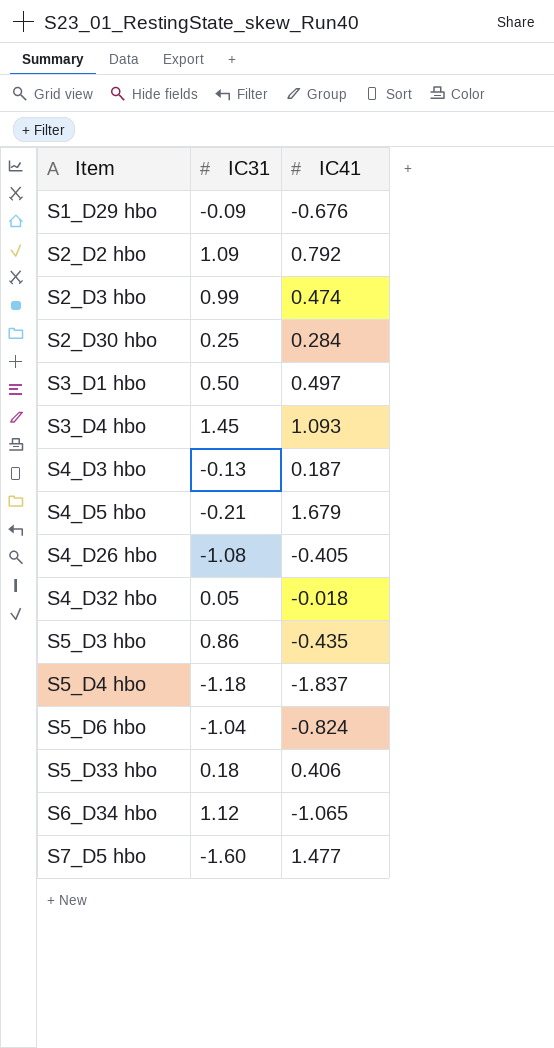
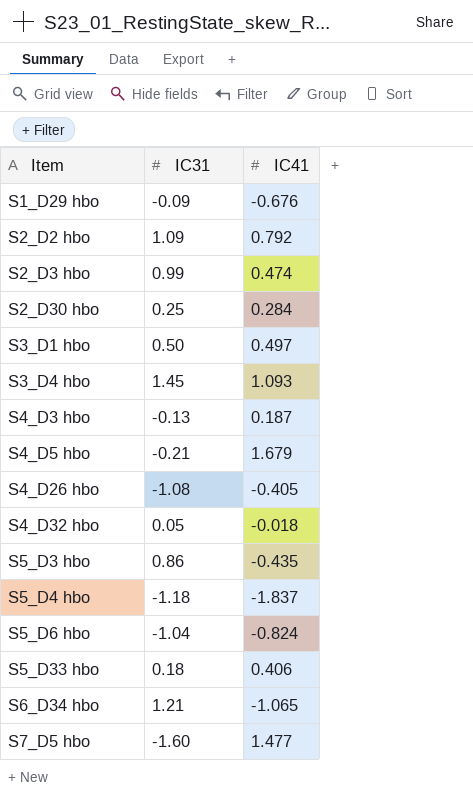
S6_D34 hbo | IC31: 1.12 -> 1.21

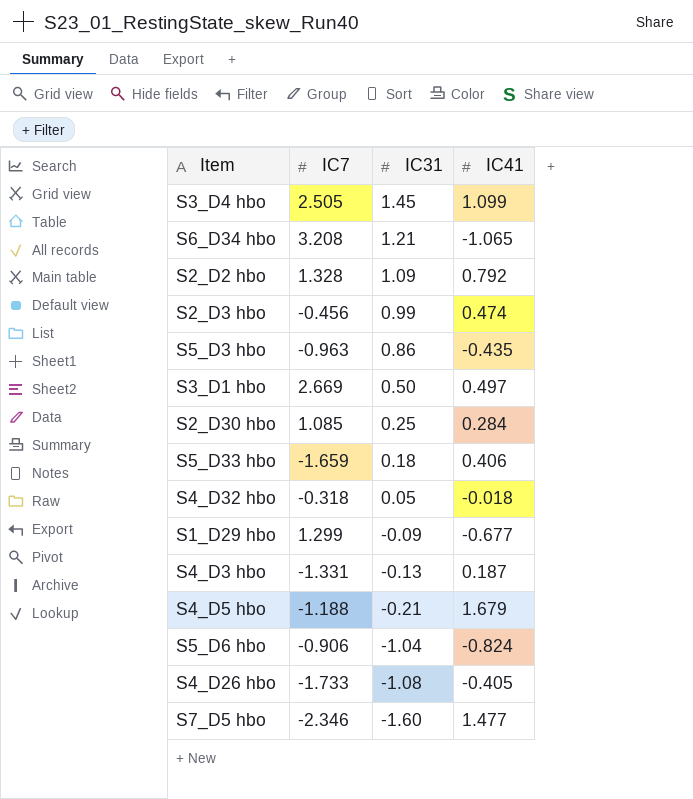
row order: Item ascending -> IC31 descending
column IC7 | position: none -> 2
row S5_D4 hbo: -1.18 | -1.837 -> none
S3_D4 hbo | IC41: 1.093 -> 1.099
S1_D29 hbo | IC41: -0.676 -> -0.677

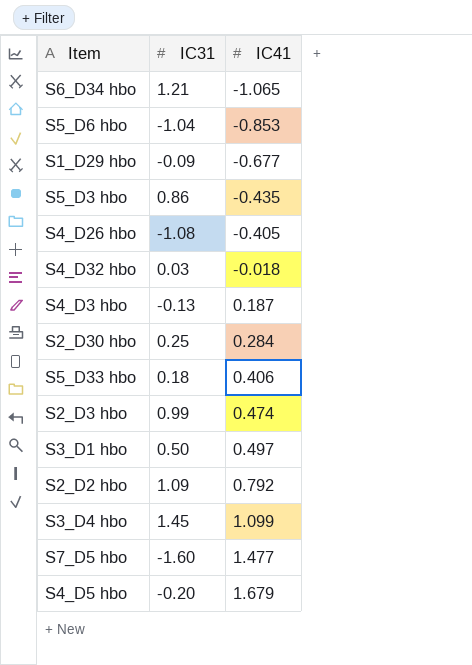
row order: IC31 descending -> IC41 ascending
column IC7 | position: 2 -> none
S5_D6 hbo | IC41: -0.824 -> -0.853
S4_D32 hbo | IC31: 0.05 -> 0.03
S4_D5 hbo | IC31: -0.21 -> -0.20

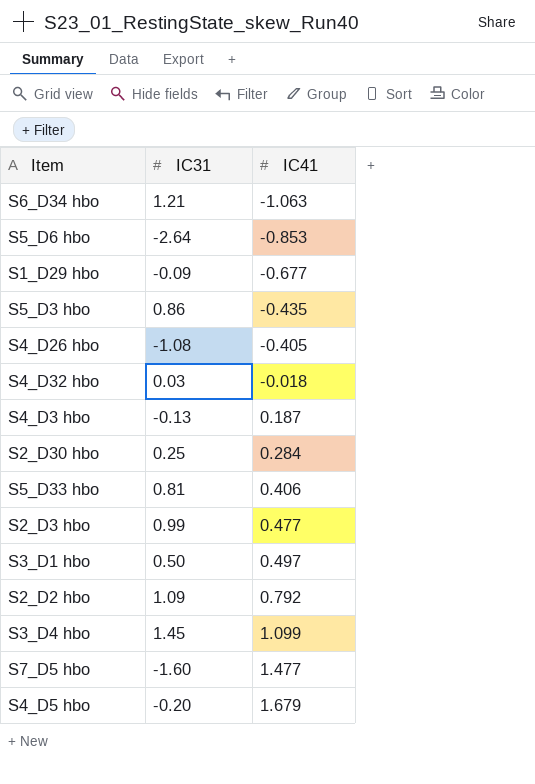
S6_D34 hbo | IC41: -1.065 -> -1.063
S5_D6 hbo | IC31: -1.04 -> -2.64
S5_D33 hbo | IC31: 0.18 -> 0.81
S2_D3 hbo | IC41: 0.474 -> 0.477

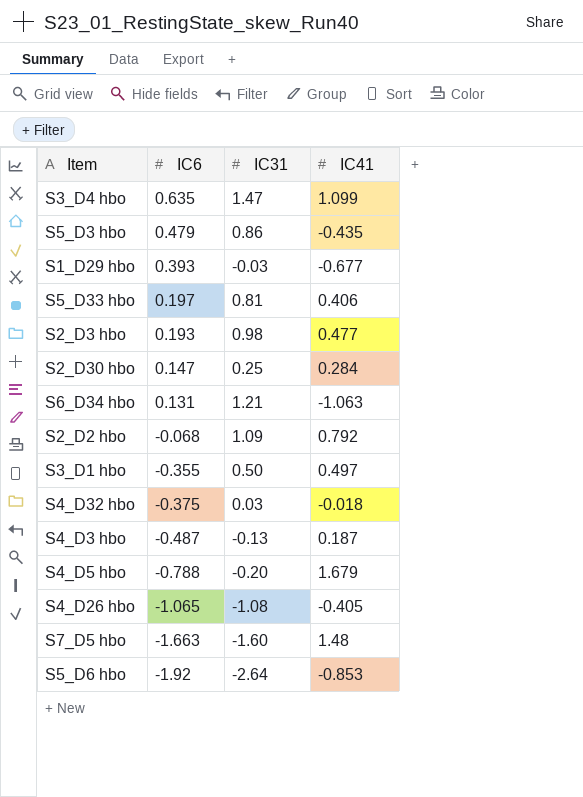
row order: IC41 ascending -> IC6 descending
column IC6 | position: none -> 2
S3_D4 hbo | IC31: 1.45 -> 1.47
S1_D29 hbo | IC31: -0.09 -> -0.03
S2_D3 hbo | IC31: 0.99 -> 0.98
S7_D5 hbo | IC41: 1.477 -> 1.48

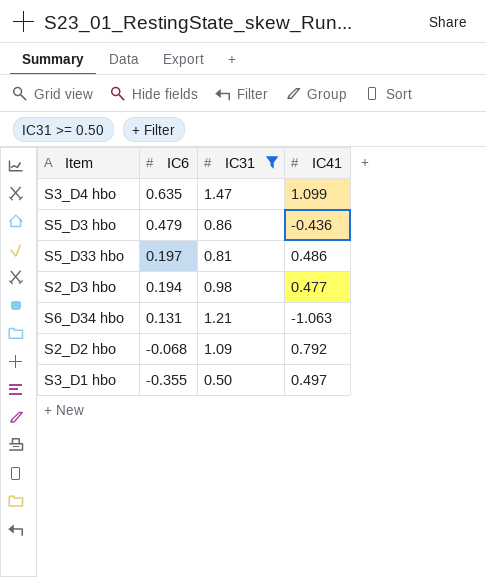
filter: none -> IC31 >= 0.50
S5_D3 hbo | IC41: -0.435 -> -0.436
S5_D33 hbo | IC41: 0.406 -> 0.486
S2_D3 hbo | IC6: 0.193 -> 0.194

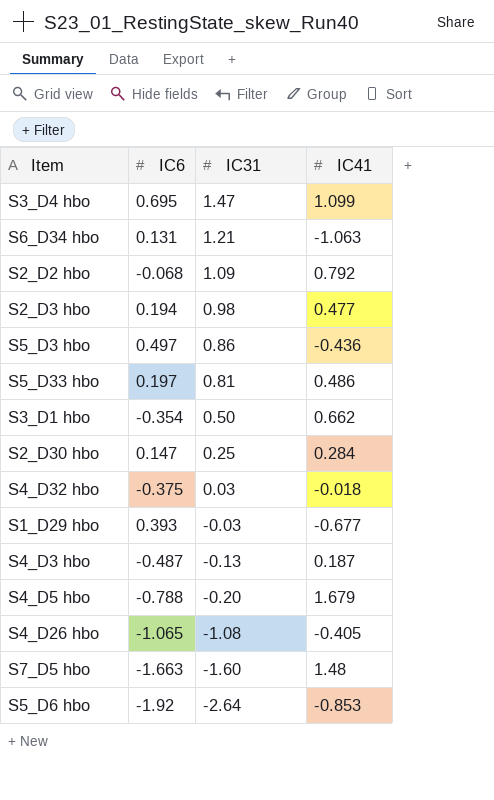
filter: IC31 >= 0.50 -> none
row order: IC6 descending -> IC31 descending
S3_D4 hbo | IC6: 0.635 -> 0.695
S5_D3 hbo | IC6: 0.479 -> 0.497
S3_D1 hbo | IC6: -0.355 -> -0.354
S3_D1 hbo | IC41: 0.497 -> 0.662

